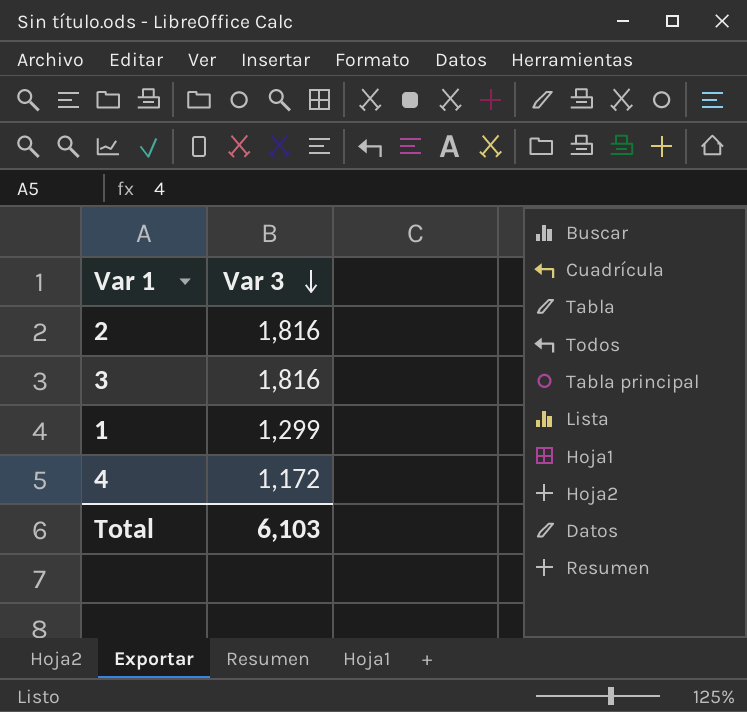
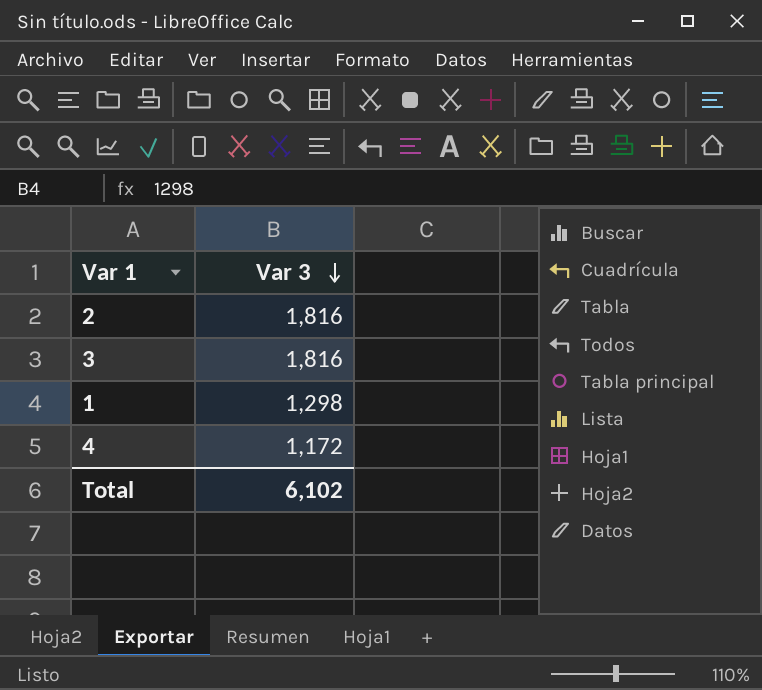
1 | Var 3: 1,299 -> 1,298
Total | Var 3: 6,103 -> 6,102

